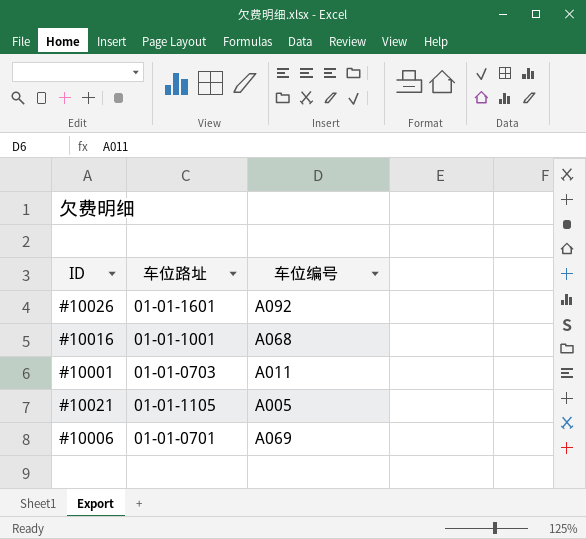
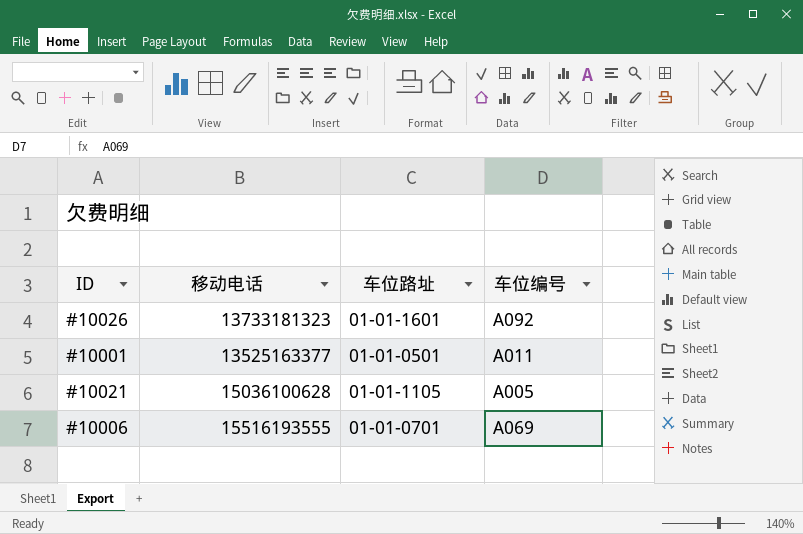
column 移动电话 | position: none -> 2
row #10016: 01-01-1001 | A068 -> none
#10001 | 车位路址: 01-01-0703 -> 01-01-0501

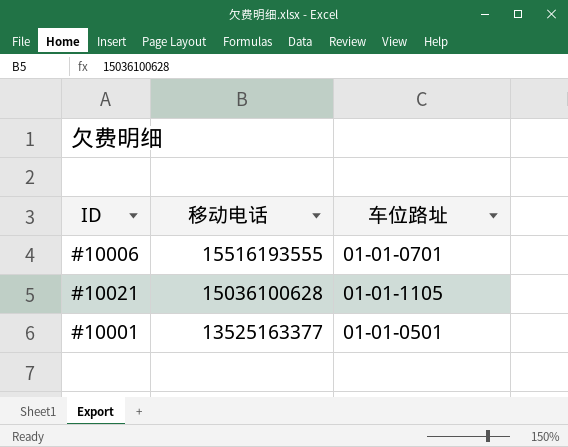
row order: none -> 移动电话 descending
column 车位编号 | position: 4 -> none
row #10026: 13733181323 | 01-01-1601 | A092 -> none

